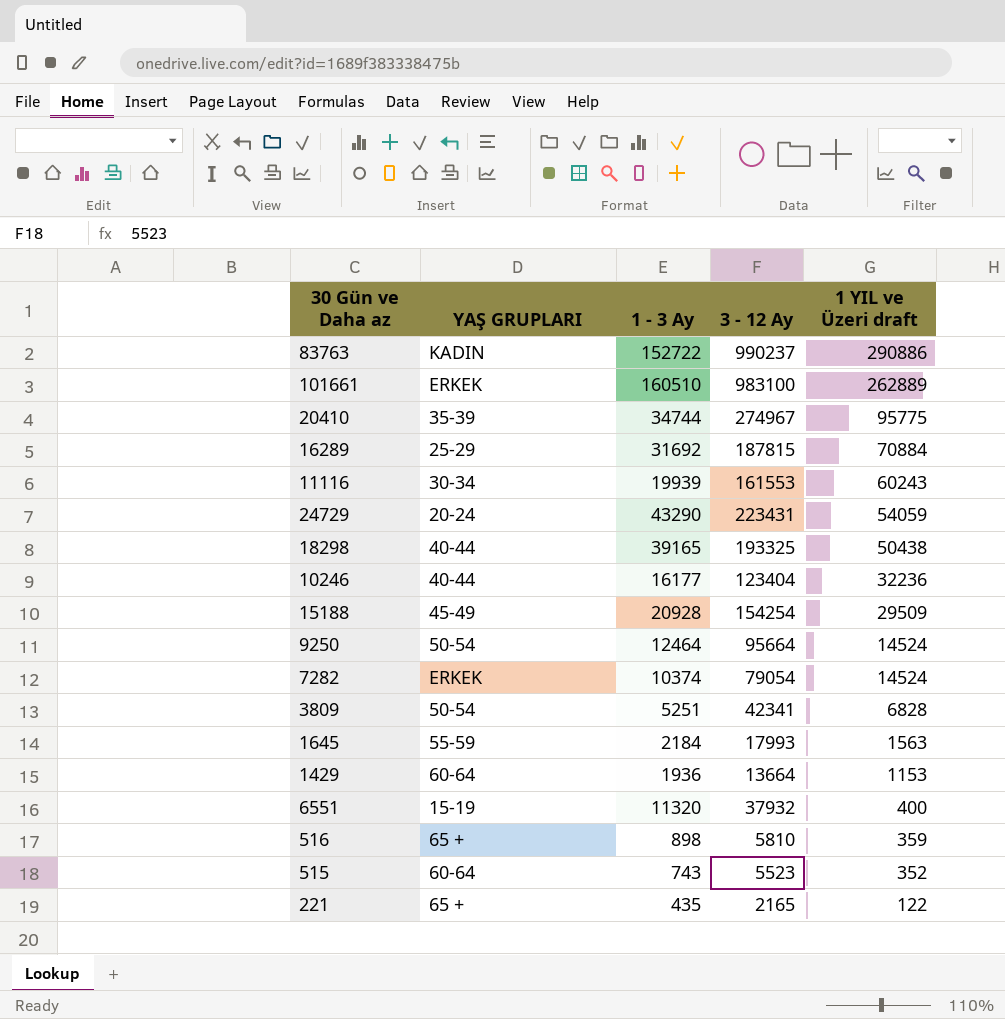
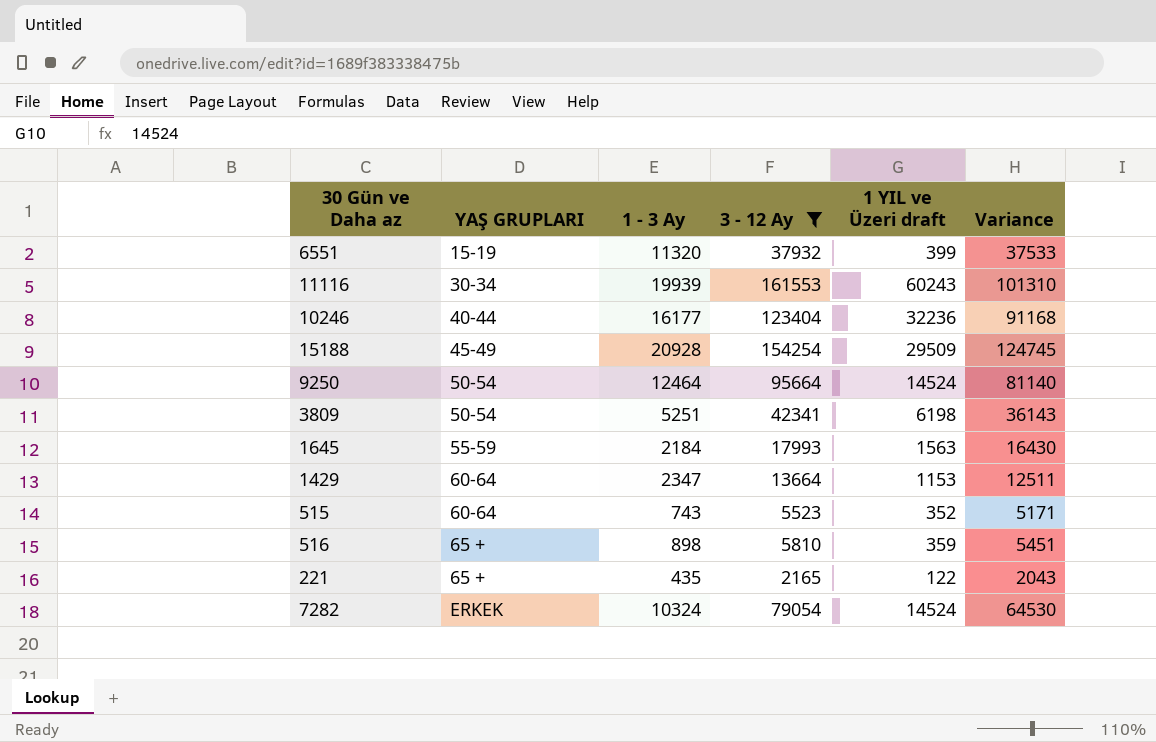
filter: none -> 3 - 12 Ay <= 161553
row order: 1 YIL ve Üzeri draft descending -> YAŞ GRUPLARI ascending
column Variance | formula: none -> [3 - 12 Ay] - [1 YIL ve Üzeri draft]
6551 | 1 YIL ve Üzeri draft: 400 -> 399
3809 | 1 YIL ve Üzeri draft: 6828 -> 6198
1429 | 1 - 3 Ay: 1936 -> 2347
7282 | 1 - 3 Ay: 10374 -> 10324

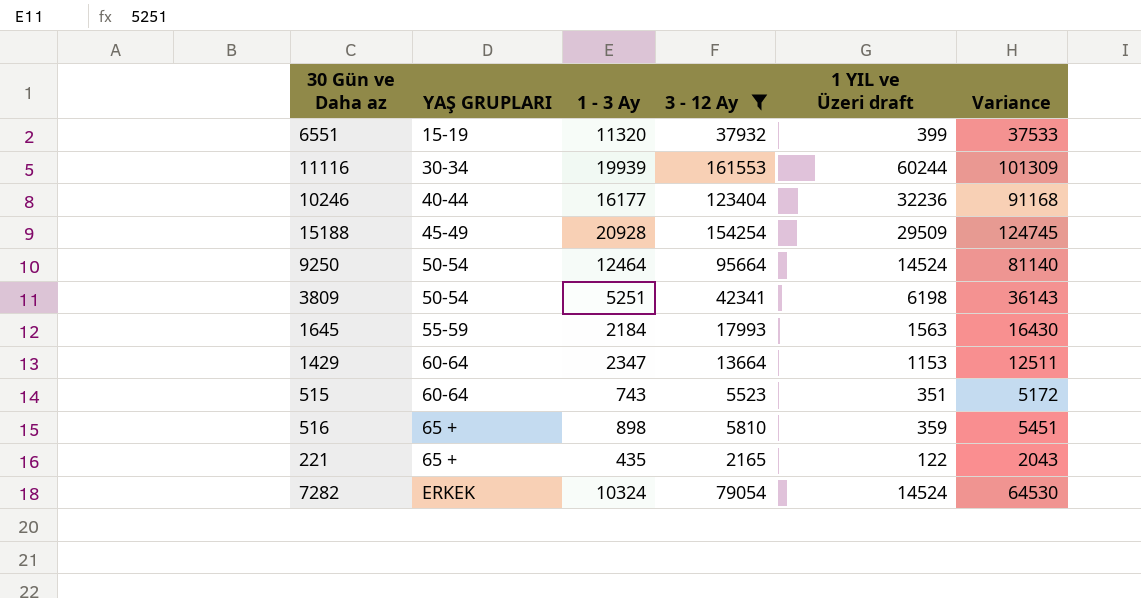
11116 | 1 YIL ve Üzeri draft: 60243 -> 60244
11116 | Variance: 101310 -> 101309
515 | 1 YIL ve Üzeri draft: 352 -> 351
515 | Variance: 5171 -> 5172

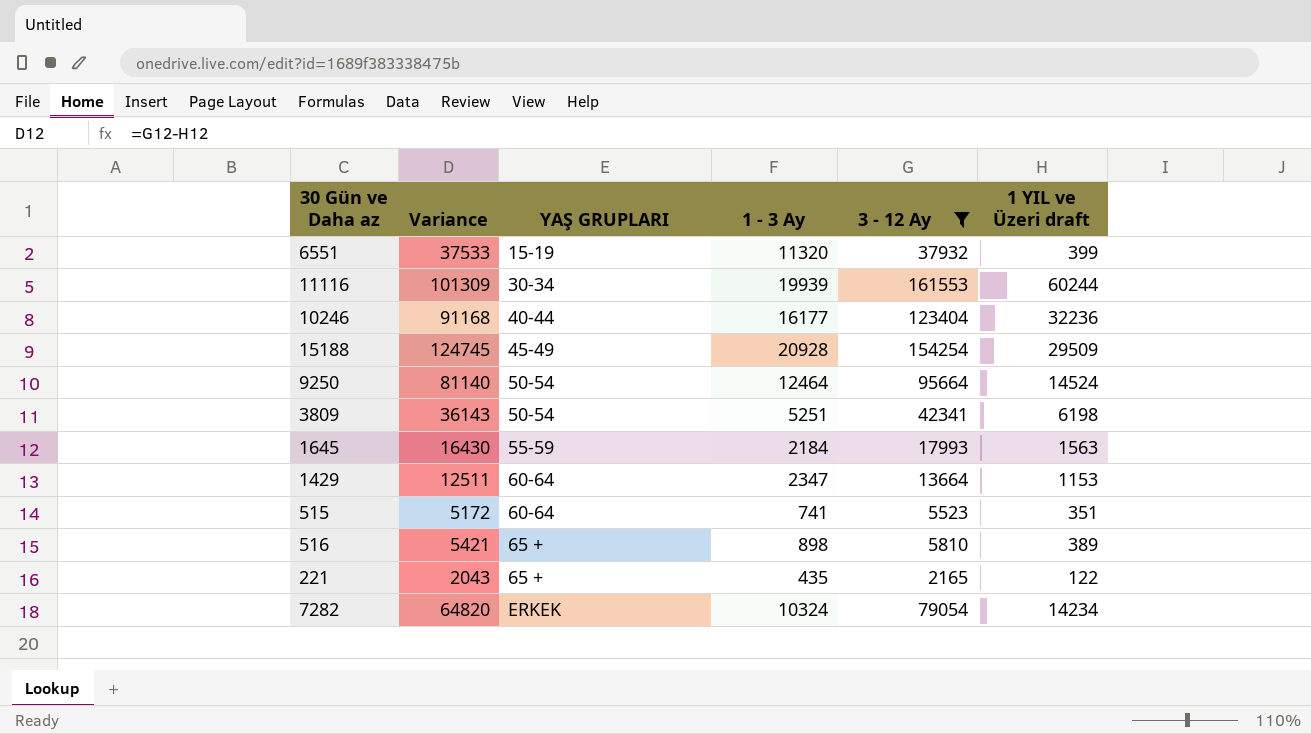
column Variance | position: 6 -> 2
515 | 1 - 3 Ay: 743 -> 741
516 | Variance: 5451 -> 5421
516 | 1 YIL ve Üzeri draft: 359 -> 389
7282 | Variance: 64530 -> 64820
7282 | 1 YIL ve Üzeri draft: 14524 -> 14234

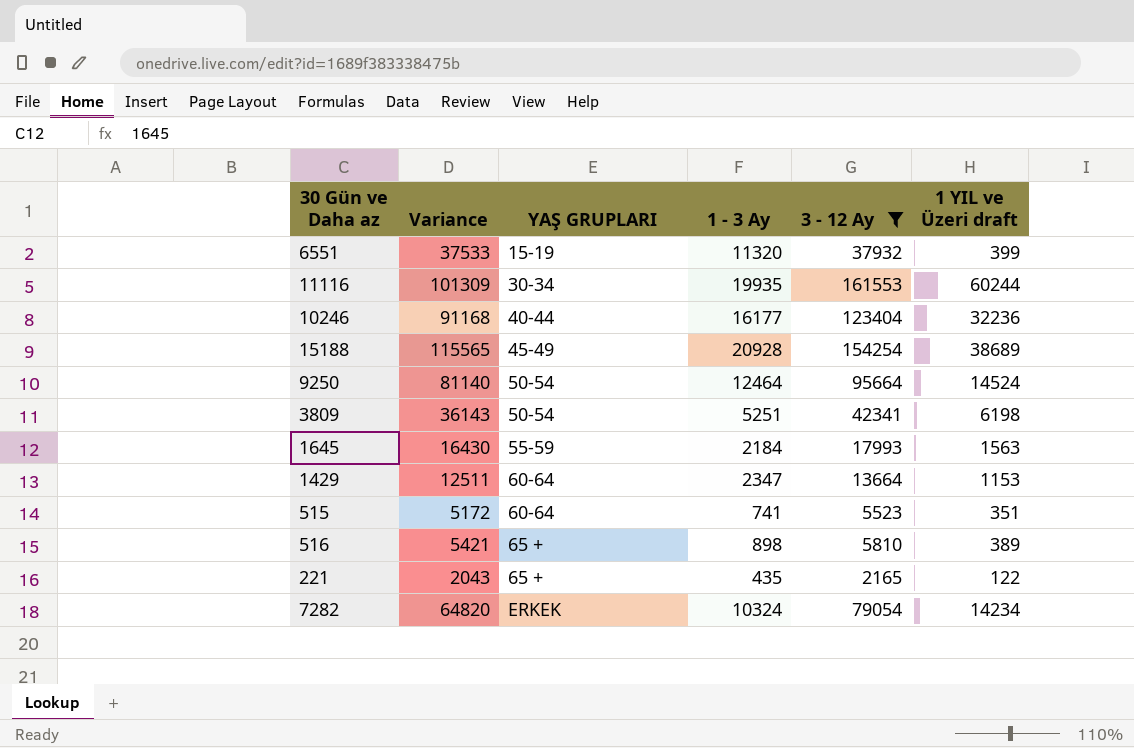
11116 | 1 - 3 Ay: 19939 -> 19935
15188 | Variance: 124745 -> 115565
15188 | 1 YIL ve Üzeri draft: 29509 -> 38689

